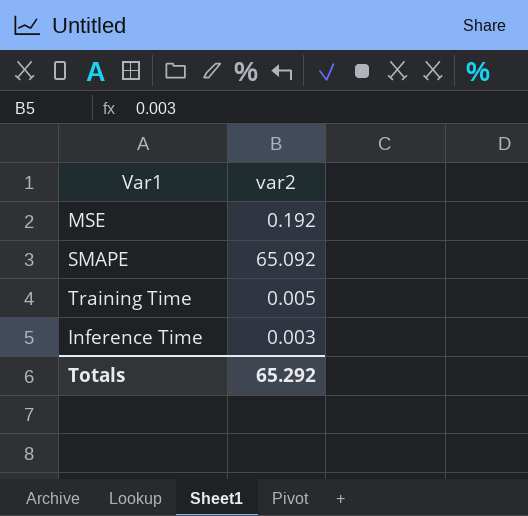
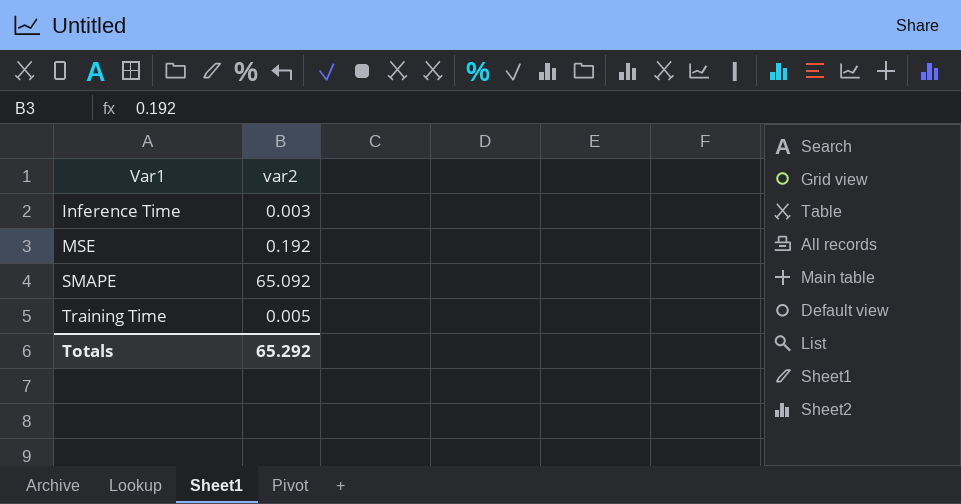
row order: none -> Var1 ascending

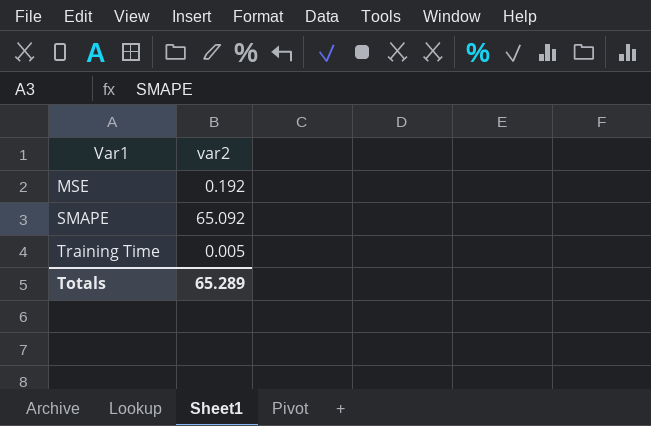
row Inference Time: 0.003 -> none
Totals | var2: 65.292 -> 65.289

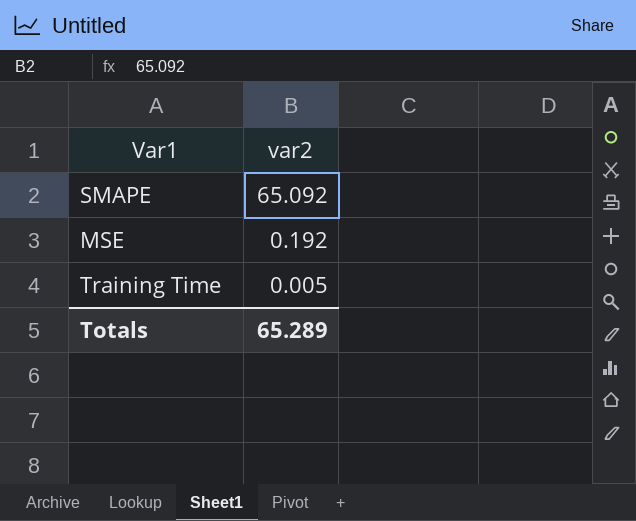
row order: Var1 ascending -> var2 descending

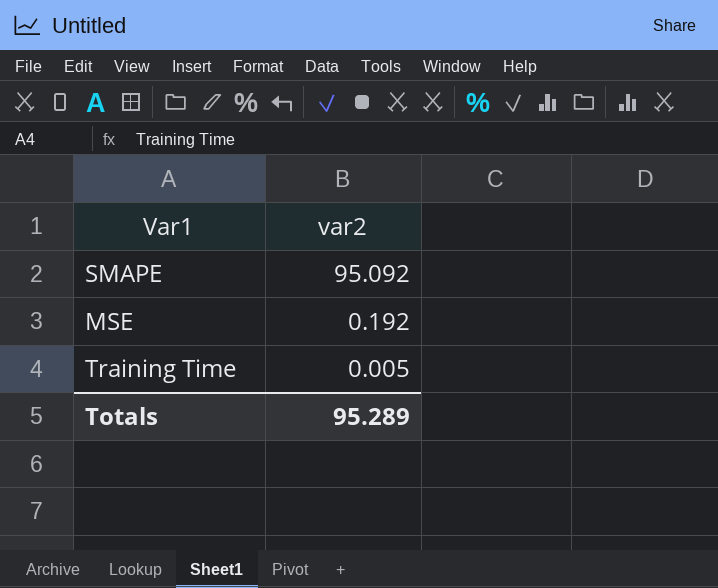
SMAPE | var2: 65.092 -> 95.092
Totals | var2: 65.289 -> 95.289

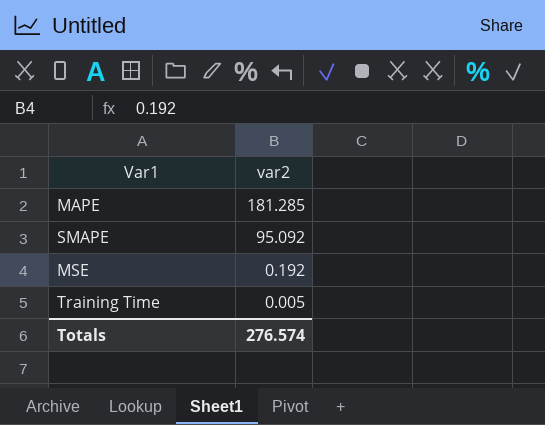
row MAPE: none -> 181.285
Totals | var2: 95.289 -> 276.574

